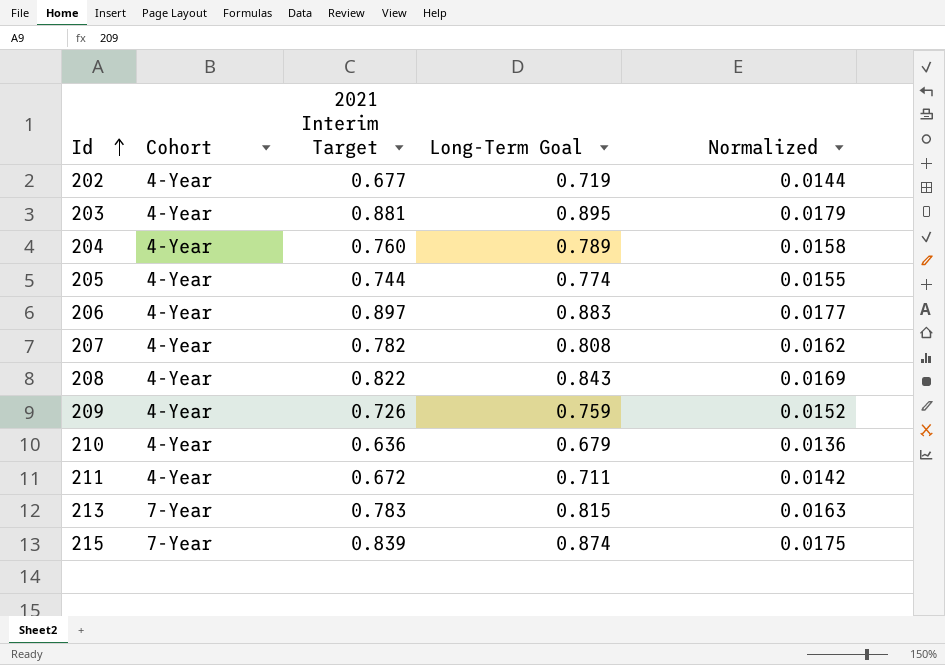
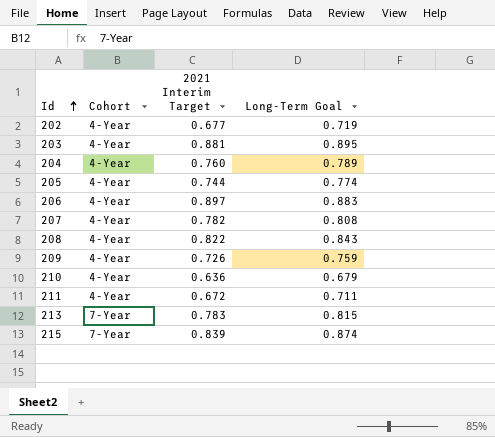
column Normalized | formula: [Long-Term Goal] * 0.02 -> none

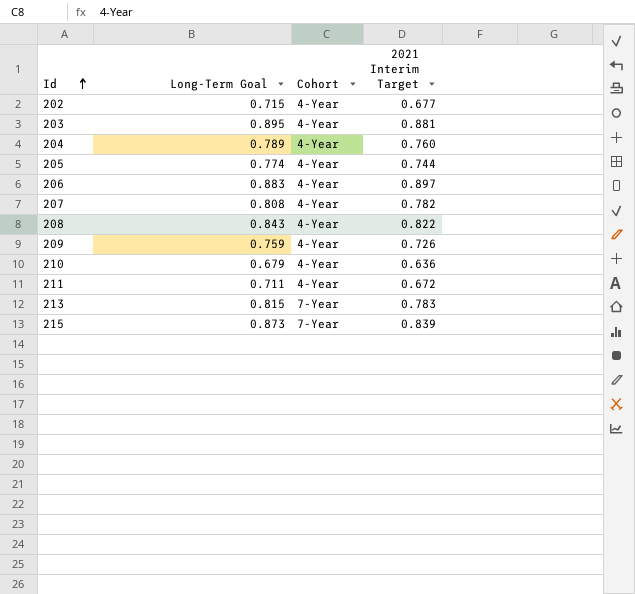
column Long-Term Goal | position: 4 -> 2
202 | Long-Term Goal: 0.719 -> 0.715
215 | Long-Term Goal: 0.874 -> 0.873

